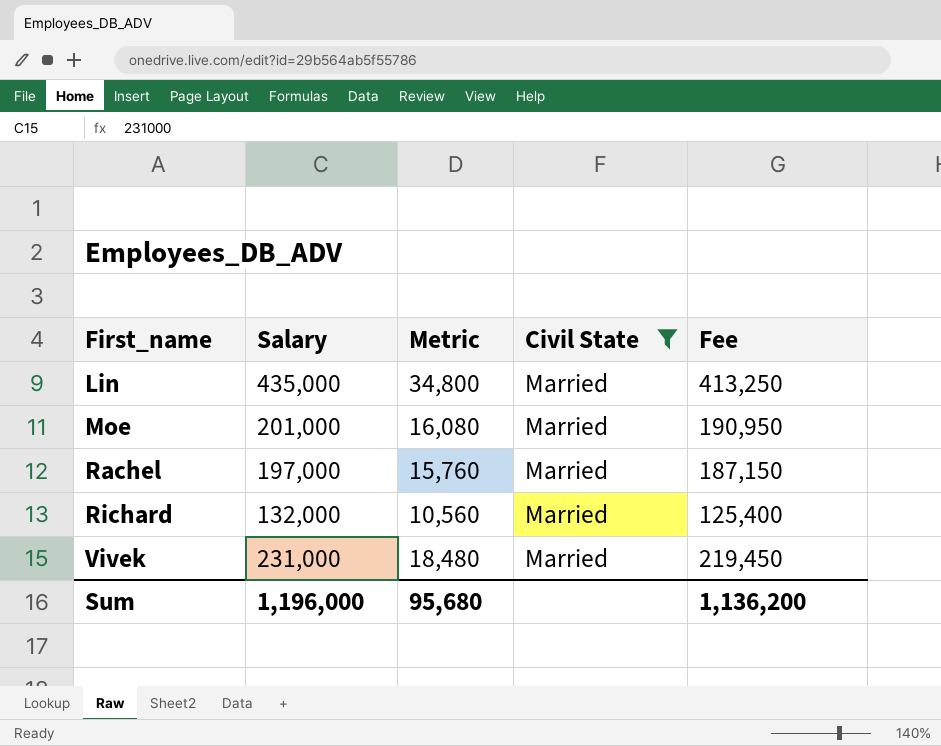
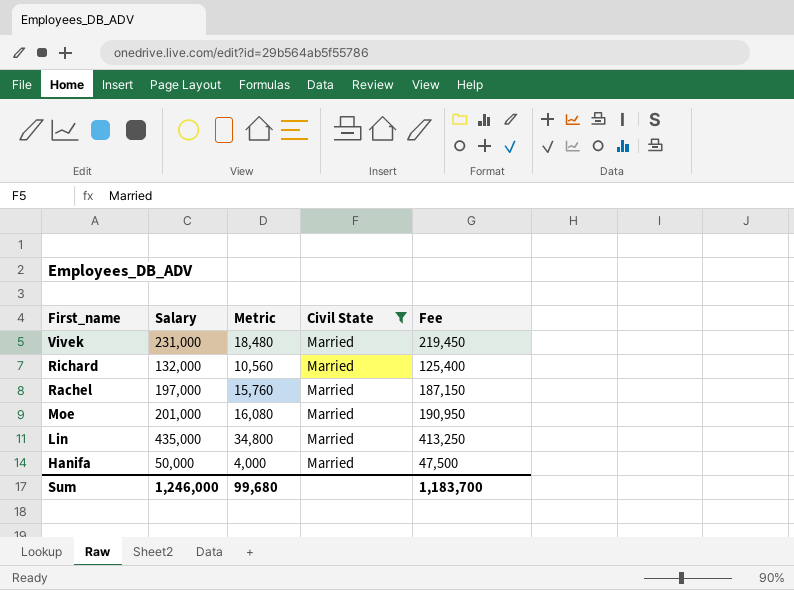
row order: First_name ascending -> First_name descending
row Hanifa: none -> 50,000 | 4,000 | Married | 47,500
Sum | Salary: 1,196,000 -> 1,246,000
Sum | Metric: 95,680 -> 99,680
Sum | Fee: 1,136,200 -> 1,183,700

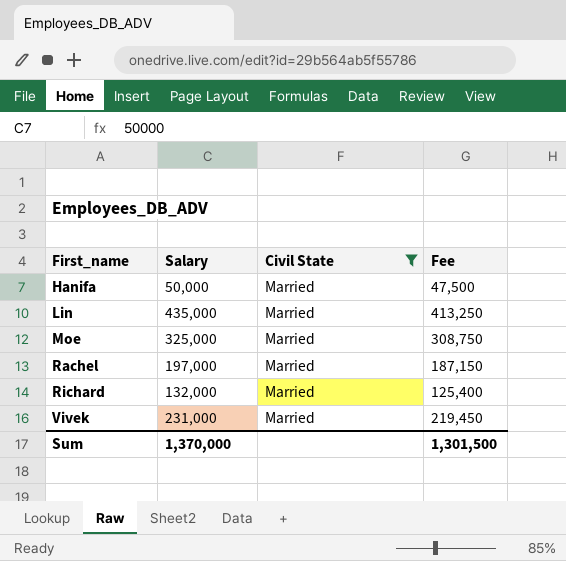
row order: First_name descending -> First_name ascending
column Metric | formula: [Salary] * 0.08 -> none
Moe | Salary: 201,000 -> 325,000
Moe | Fee: 190,950 -> 308,750
Sum | Salary: 1,246,000 -> 1,370,000
Sum | Fee: 1,183,700 -> 1,301,500

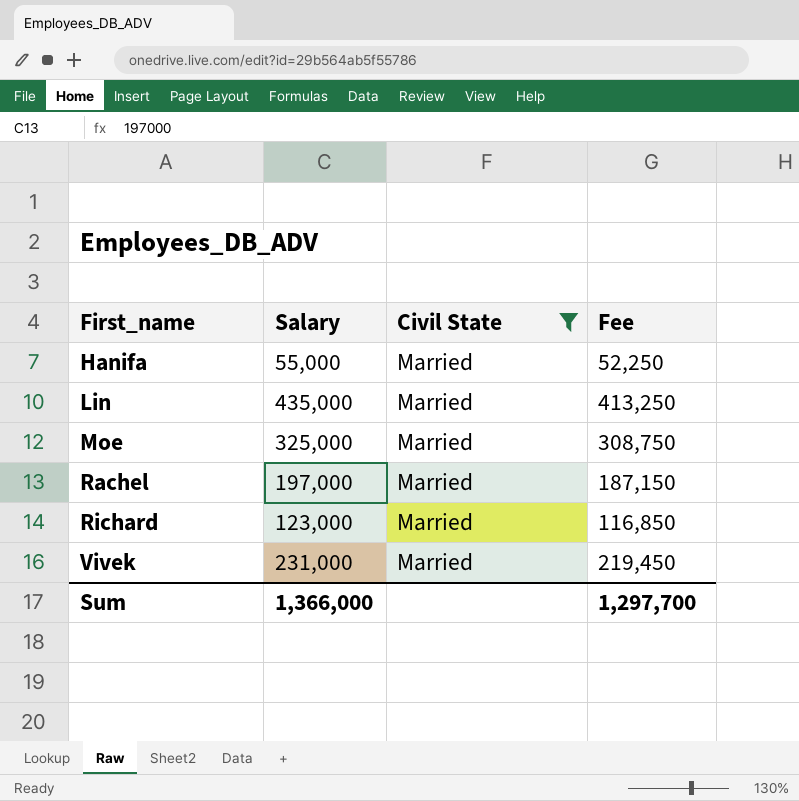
Hanifa | Salary: 50,000 -> 55,000
Hanifa | Fee: 47,500 -> 52,250
Richard | Salary: 132,000 -> 123,000
Richard | Fee: 125,400 -> 116,850
Sum | Salary: 1,370,000 -> 1,366,000
Sum | Fee: 1,301,500 -> 1,297,700

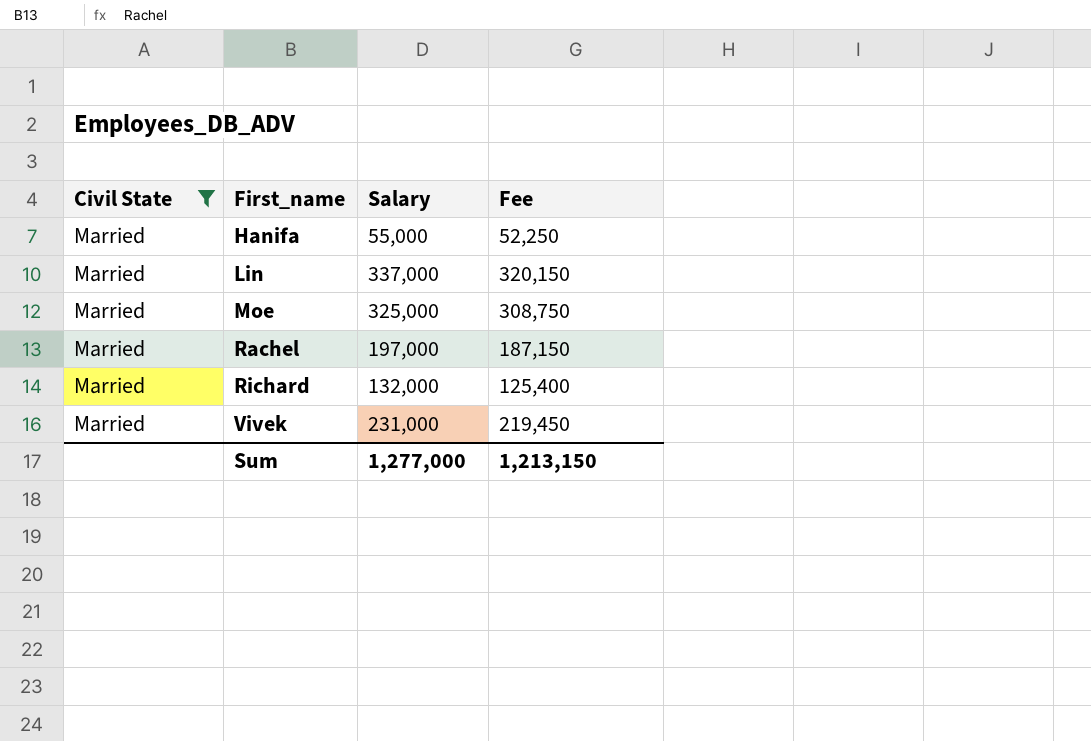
column Civil State | position: 3 -> 1
Lin | Salary: 435,000 -> 337,000
Lin | Fee: 413,250 -> 320,150
Richard | Salary: 123,000 -> 132,000
Richard | Fee: 116,850 -> 125,400
Sum | Salary: 1,366,000 -> 1,277,000
Sum | Fee: 1,297,700 -> 1,213,150

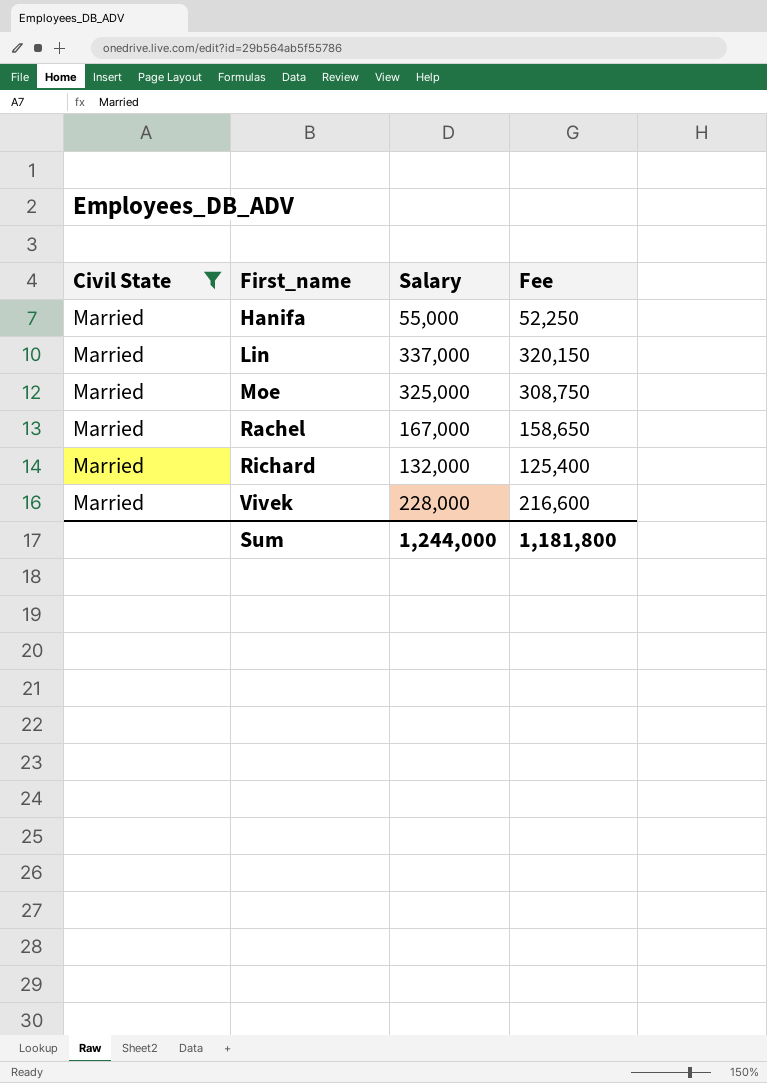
Rachel | Salary: 197,000 -> 167,000
Rachel | Fee: 187,150 -> 158,650
Vivek | Salary: 231,000 -> 228,000
Vivek | Fee: 219,450 -> 216,600
Sum | Salary: 1,277,000 -> 1,244,000
Sum | Fee: 1,213,150 -> 1,181,800

